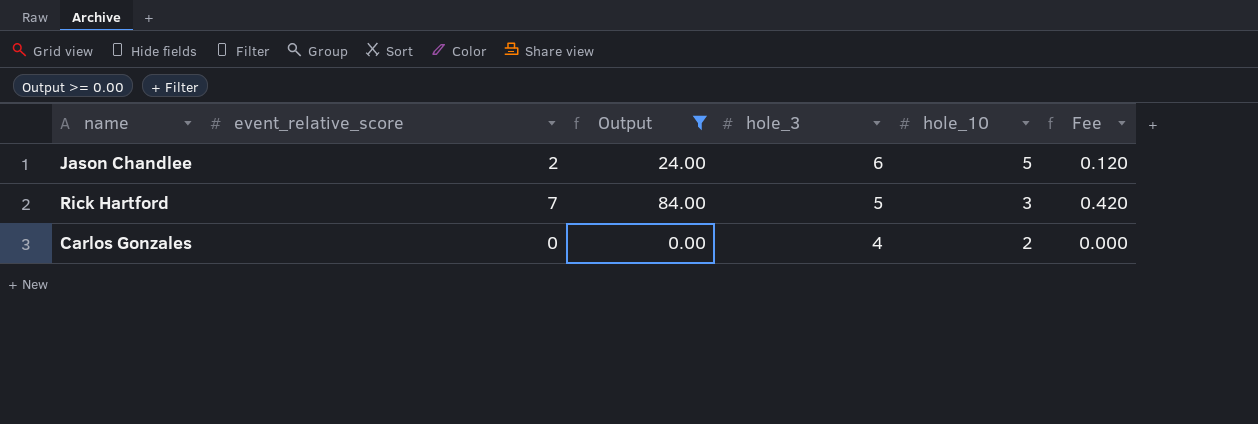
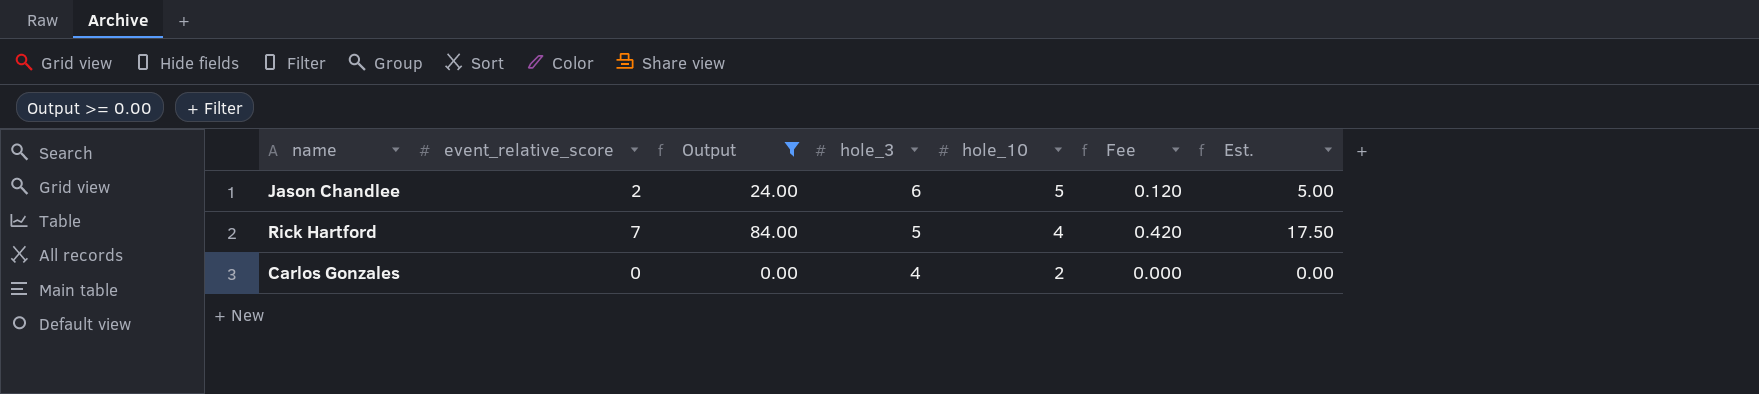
column Est. | formula: none -> [event_relative_score] * 2.5
Rick Hartford | hole_10: 3 -> 4

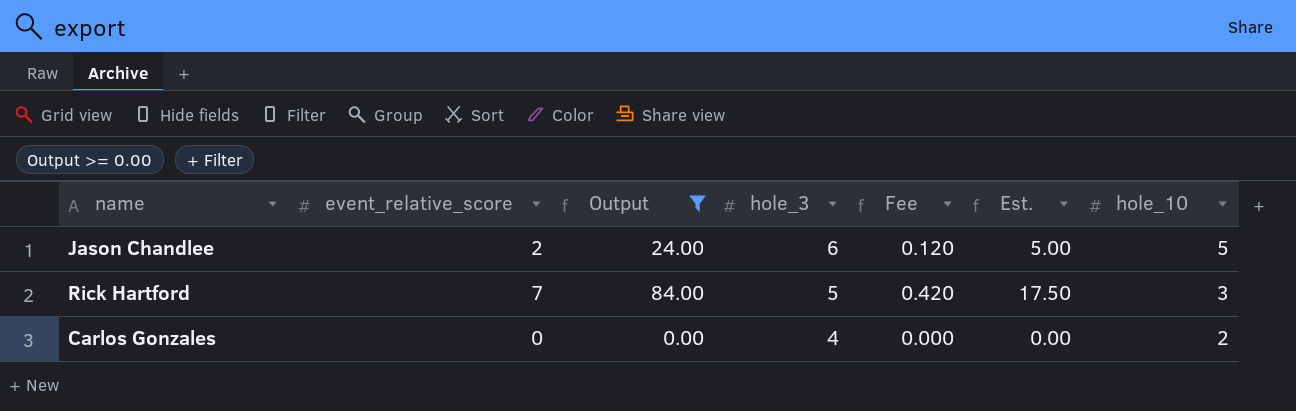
column hole_10 | position: 5 -> 7
Rick Hartford | hole_10: 4 -> 3

